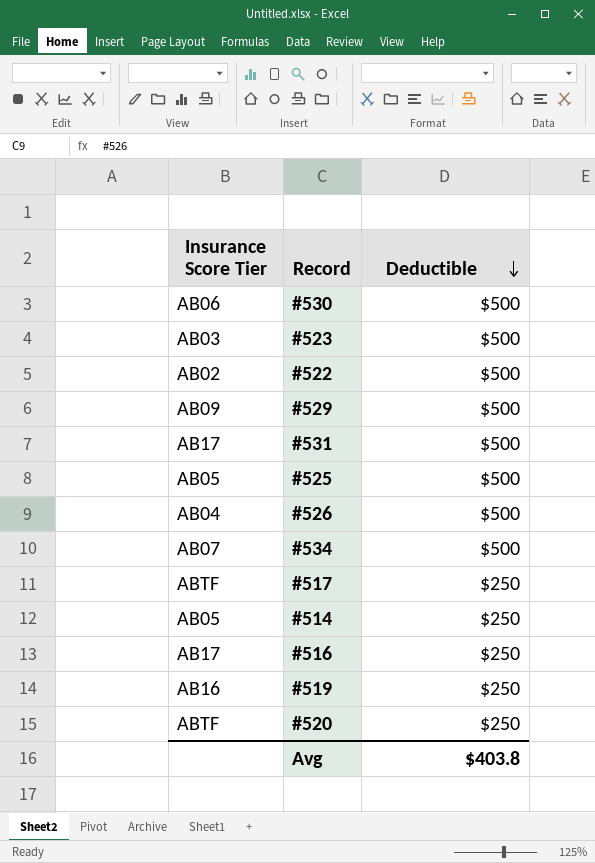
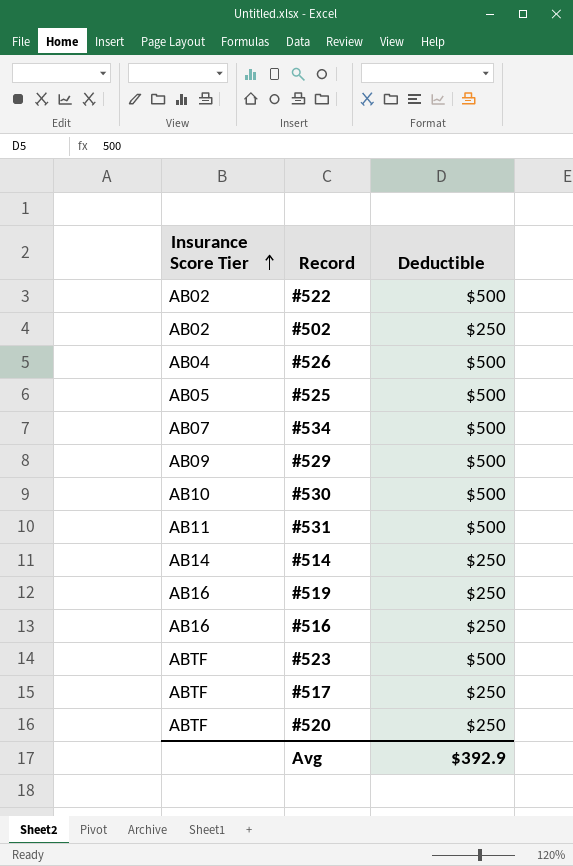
row order: Deductible descending -> Insurance Score Tier ascending
row #502: none -> AB02 | $250
#530 | Insurance Score Tier: AB06 -> AB10
#531 | Insurance Score Tier: AB17 -> AB11
#514 | Insurance Score Tier: AB05 -> AB14
#516 | Insurance Score Tier: AB17 -> AB16
#523 | Insurance Score Tier: AB03 -> ABTF
Avg | Deductible: $403.8 -> $392.9

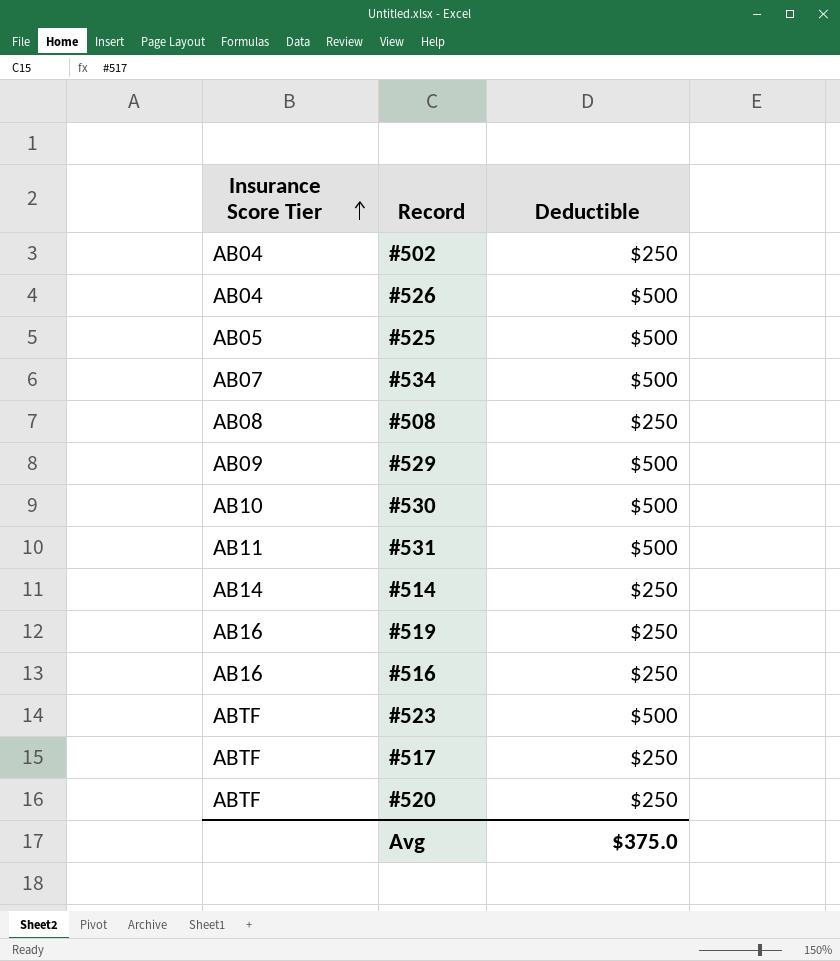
row #522: AB02 | $500 -> none
#502 | Insurance Score Tier: AB02 -> AB04
row #508: none -> AB08 | $250
Avg | Deductible: $392.9 -> $375.0

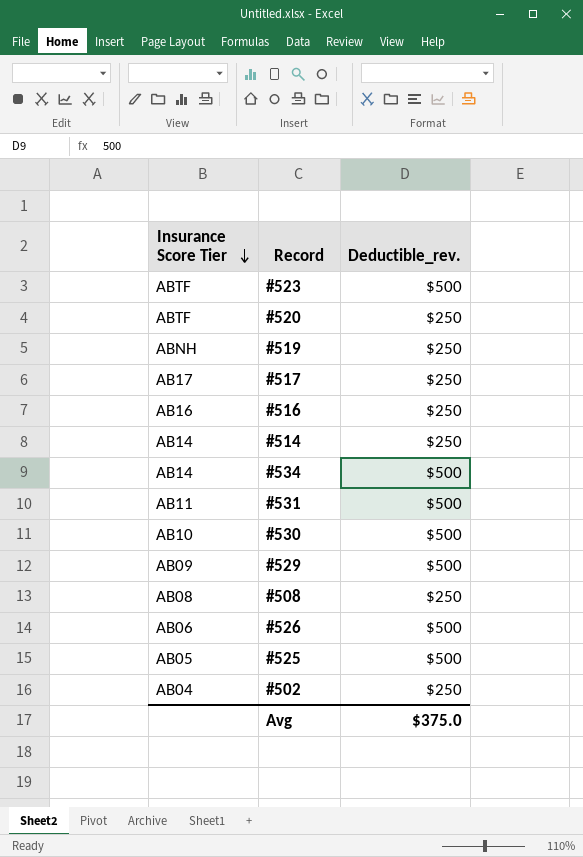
row order: Insurance Score Tier ascending -> Insurance Score Tier descending
column name: Deductible -> Deductible_rev.
#519 | Insurance Score Tier: AB16 -> ABNH
#517 | Insurance Score Tier: ABTF -> AB17
#534 | Insurance Score Tier: AB07 -> AB14
#526 | Insurance Score Tier: AB04 -> AB06

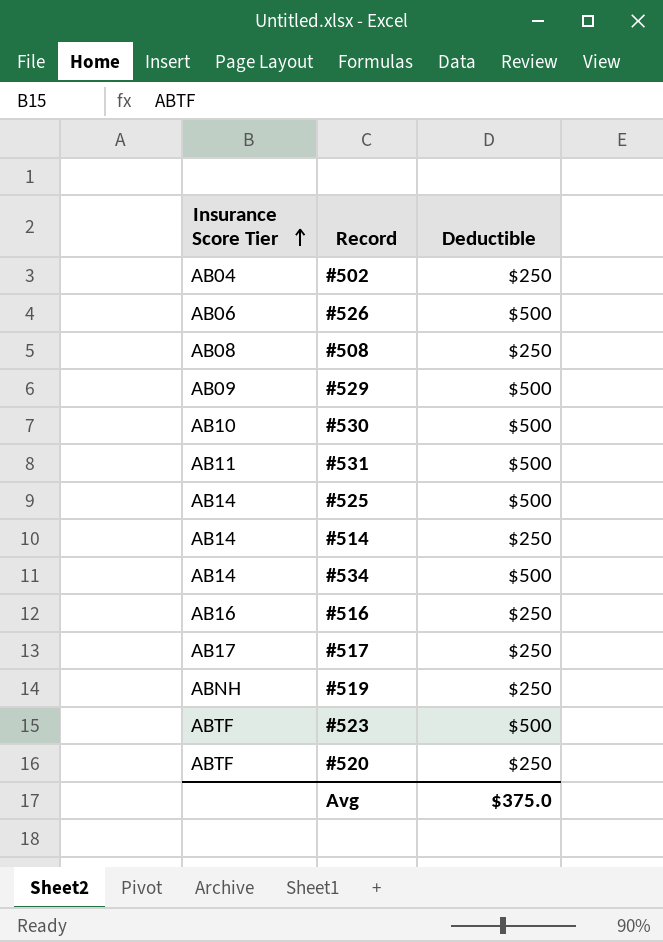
row order: Insurance Score Tier descending -> Insurance Score Tier ascending
column name: Deductible_rev. -> Deductible
#525 | Insurance Score Tier: AB05 -> AB14

